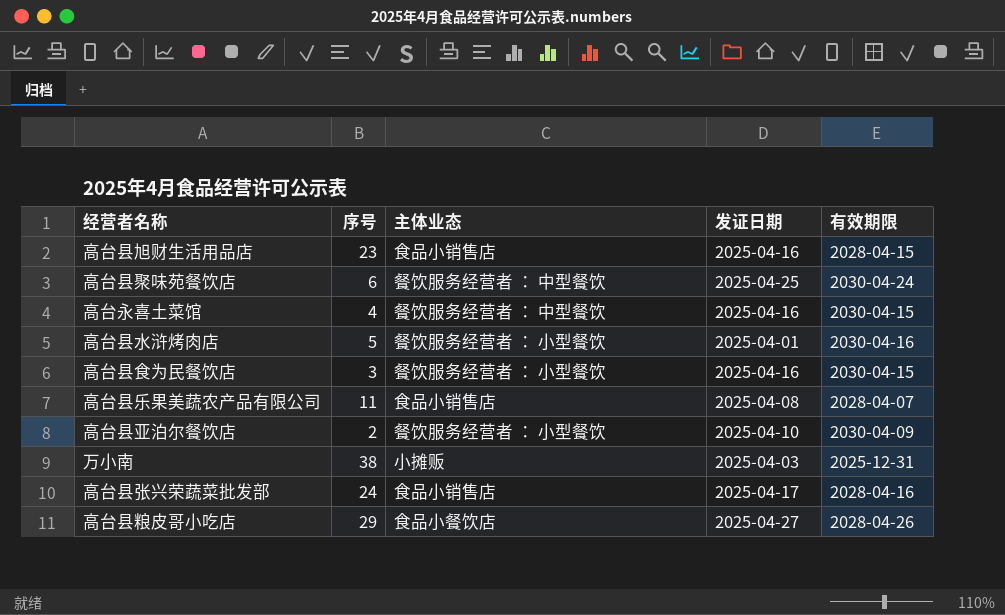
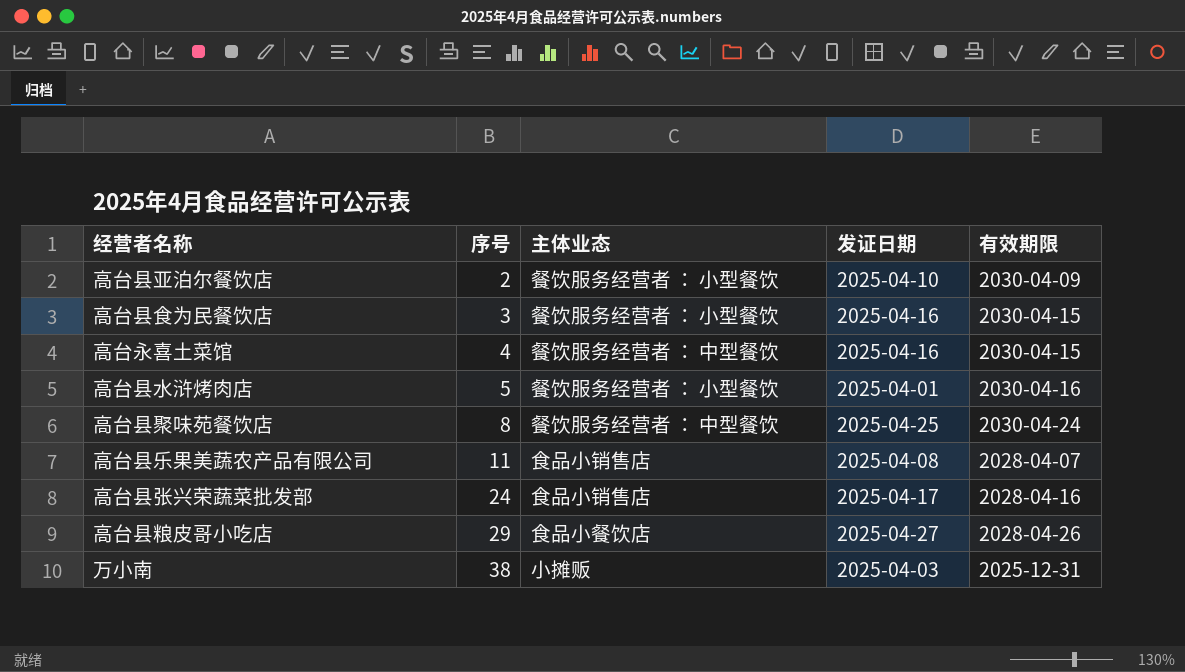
row order: none -> 序号 ascending
row 高台县旭财生活用品店: 23 | 食品小销售店 | 2025-04-16 | 2028-04-15 -> none
高台县聚味苑餐饮店 | 序号: 6 -> 8

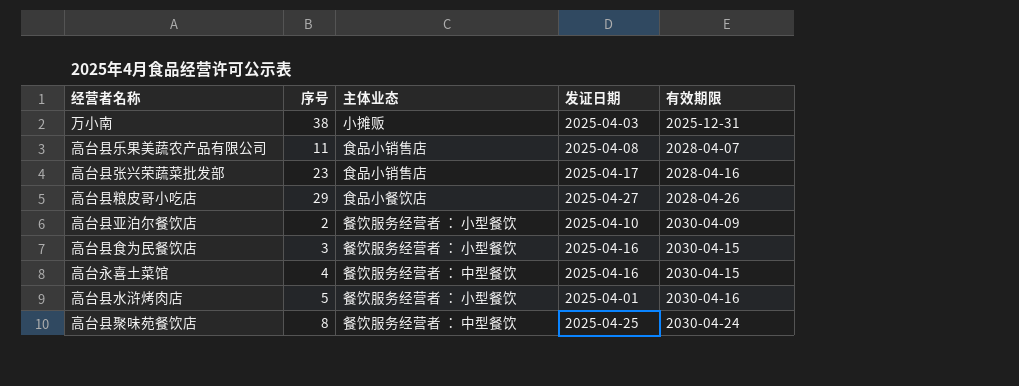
row order: 序号 ascending -> 有效期限 ascending
高台县张兴荣蔬菜批发部 | 序号: 24 -> 23

